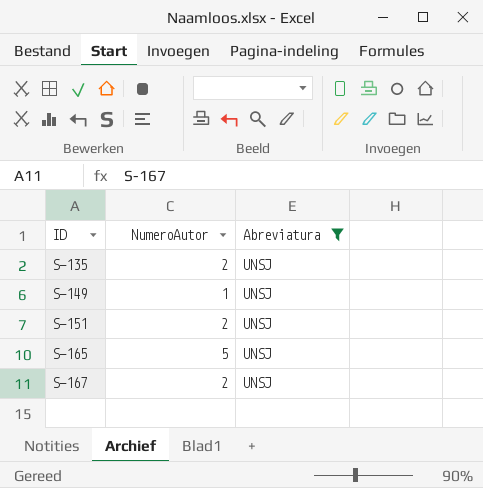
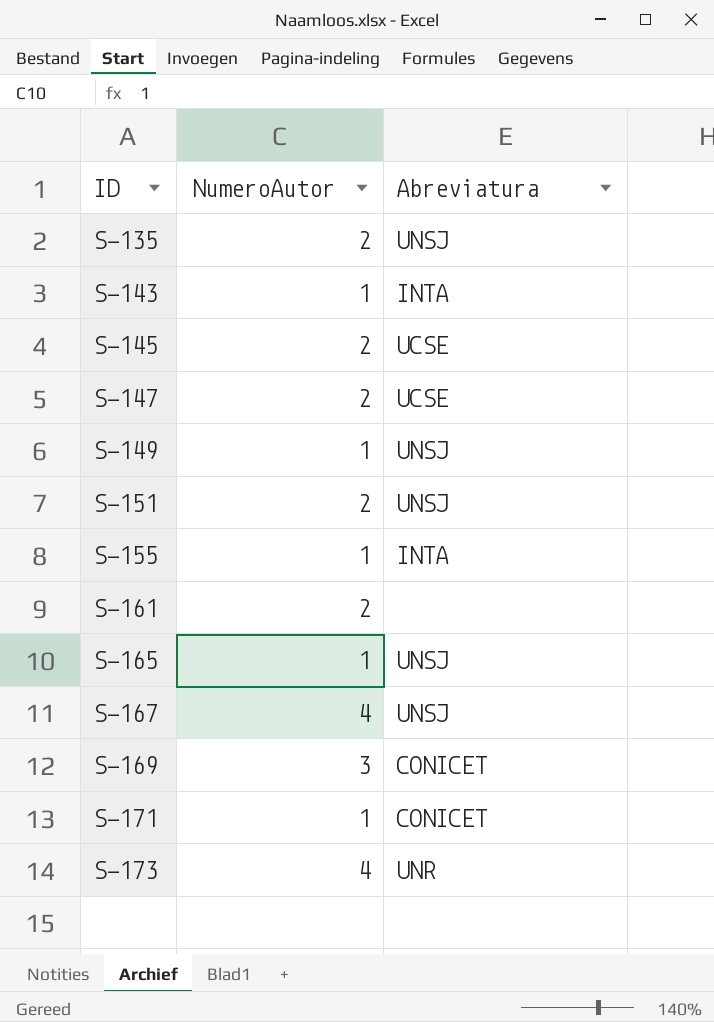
filter: Abreviatura = UNSJ -> none
S-165 | NumeroAutor: 5 -> 1
S-167 | NumeroAutor: 2 -> 4

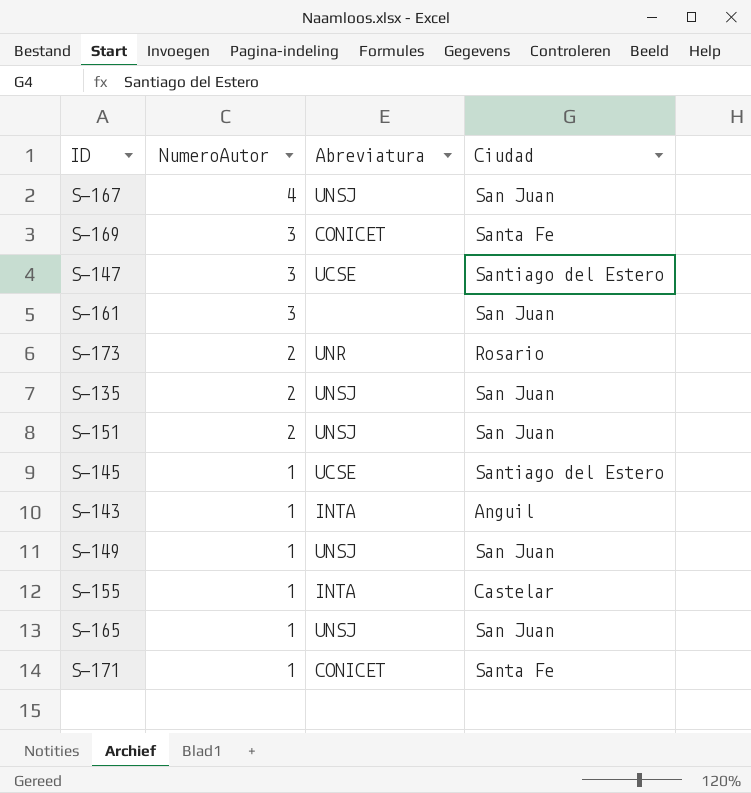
row order: ID ascending -> NumeroAutor descending
column Ciudad | position: none -> 4
S-147 | NumeroAutor: 2 -> 3
S-161 | NumeroAutor: 2 -> 3
S-173 | NumeroAutor: 4 -> 2
S-145 | NumeroAutor: 2 -> 1

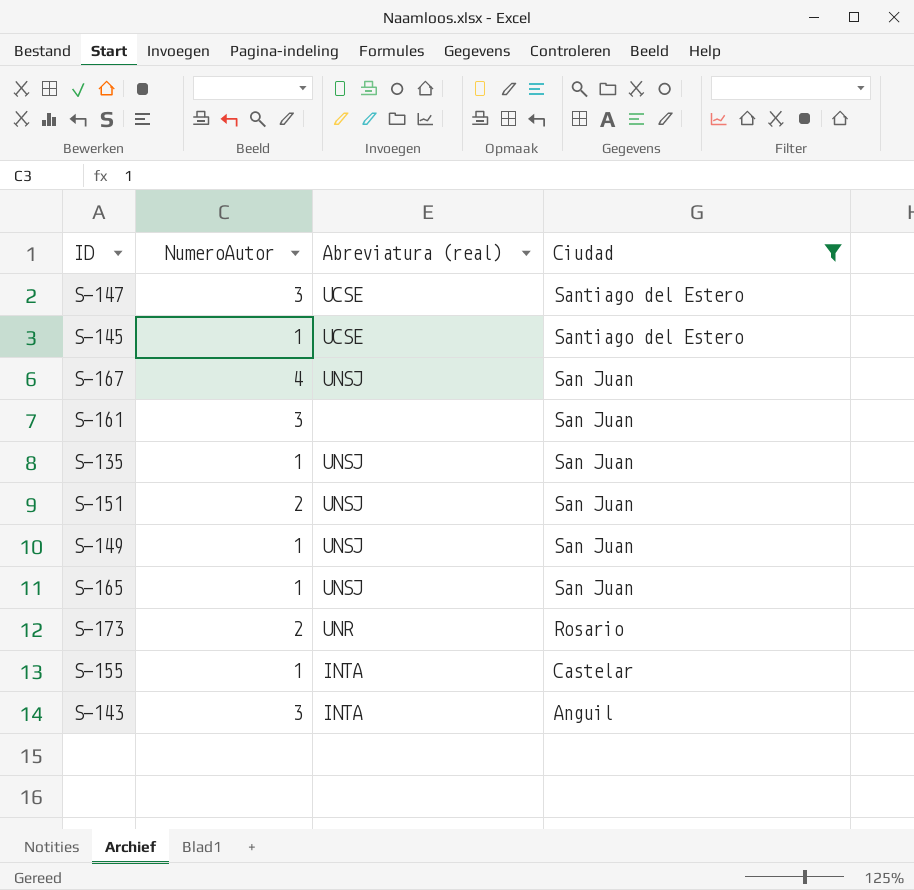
filter: none -> Ciudad != Santa Fe
row order: NumeroAutor descending -> Ciudad descending
column name: Abreviatura -> Abreviatura (real)
S-135 | NumeroAutor: 2 -> 1
S-143 | NumeroAutor: 1 -> 3

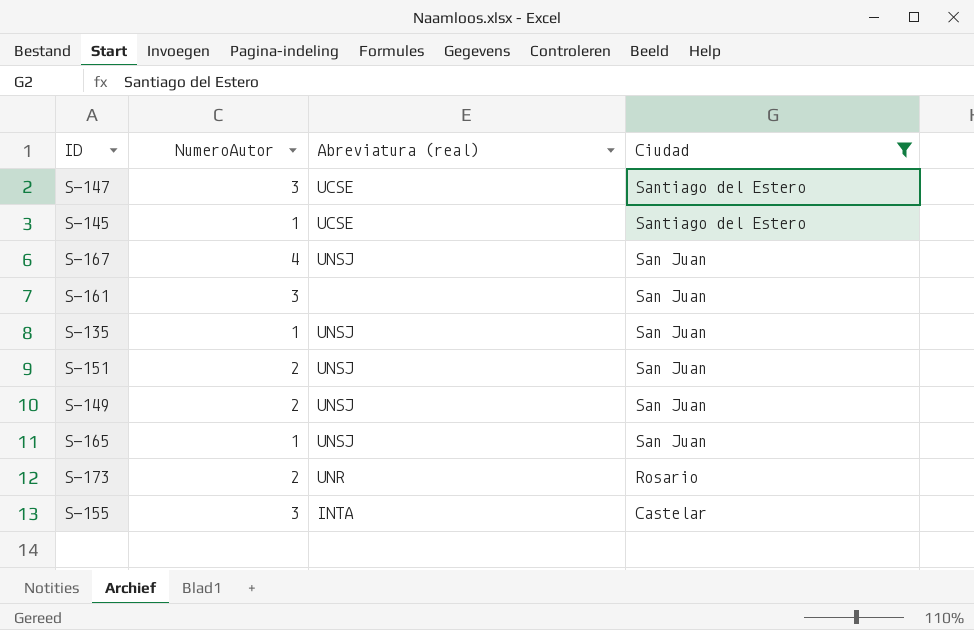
row S-143: 3 | INTA | Anguil -> none
S-149 | NumeroAutor: 1 -> 2
S-155 | NumeroAutor: 1 -> 3

